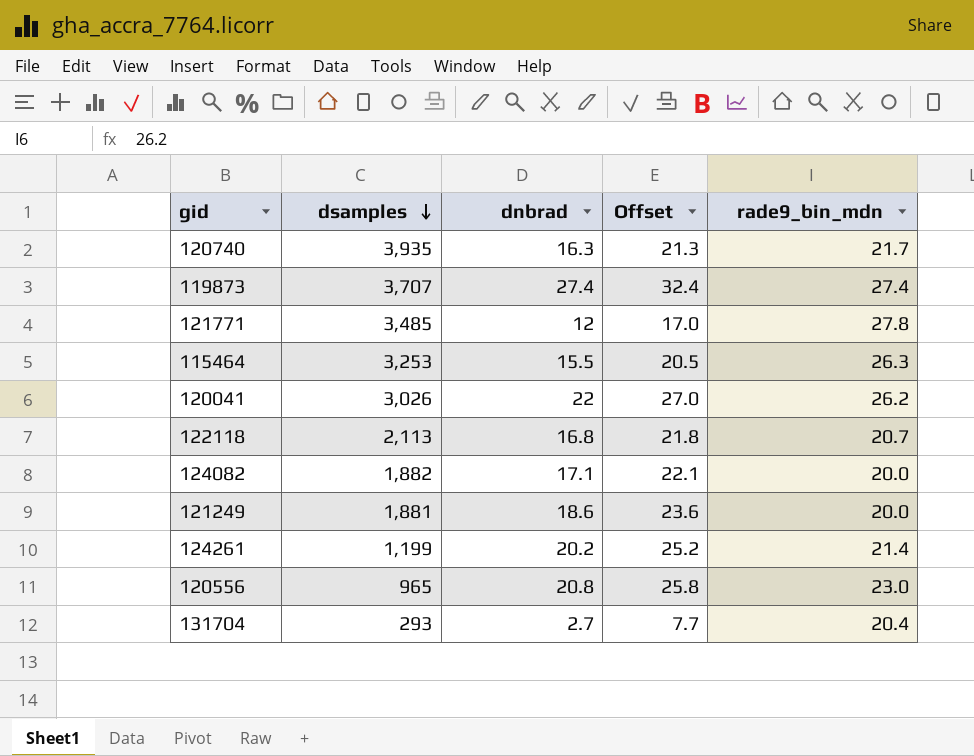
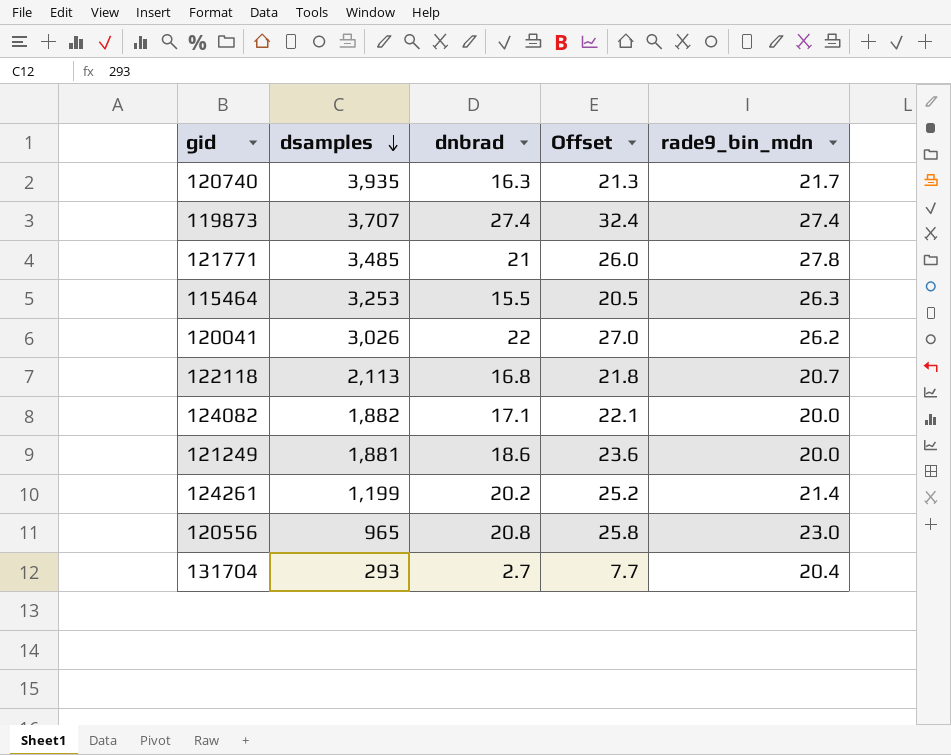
121771 | dnbrad: 12 -> 21
121771 | Offset: 17.0 -> 26.0

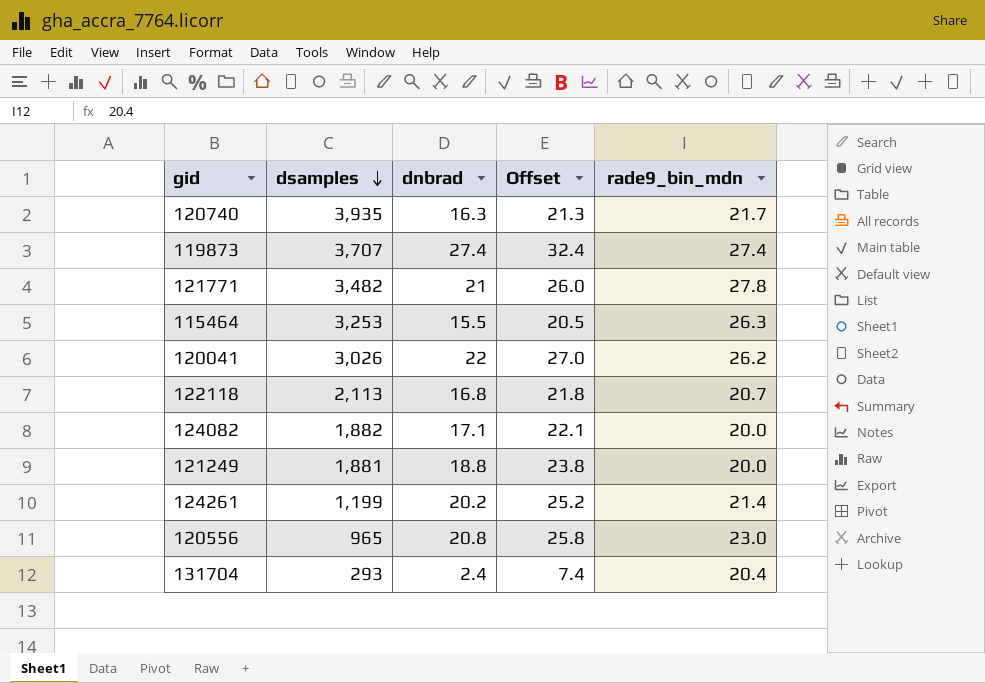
121771 | dsamples: 3,485 -> 3,482
121249 | dnbrad: 18.6 -> 18.8
121249 | Offset: 23.6 -> 23.8
131704 | dnbrad: 2.7 -> 2.4
131704 | Offset: 7.7 -> 7.4

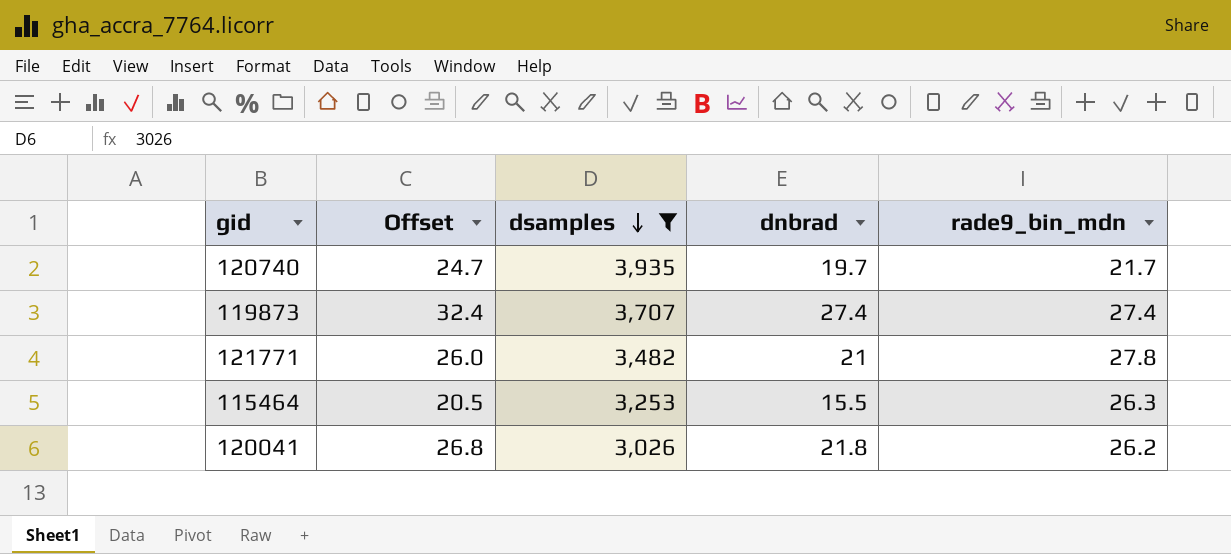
filter: none -> dsamples >= 3,026
column Offset | position: 4 -> 2
120740 | Offset: 21.3 -> 24.7
120740 | dnbrad: 16.3 -> 19.7
120041 | Offset: 27.0 -> 26.8
120041 | dnbrad: 22 -> 21.8

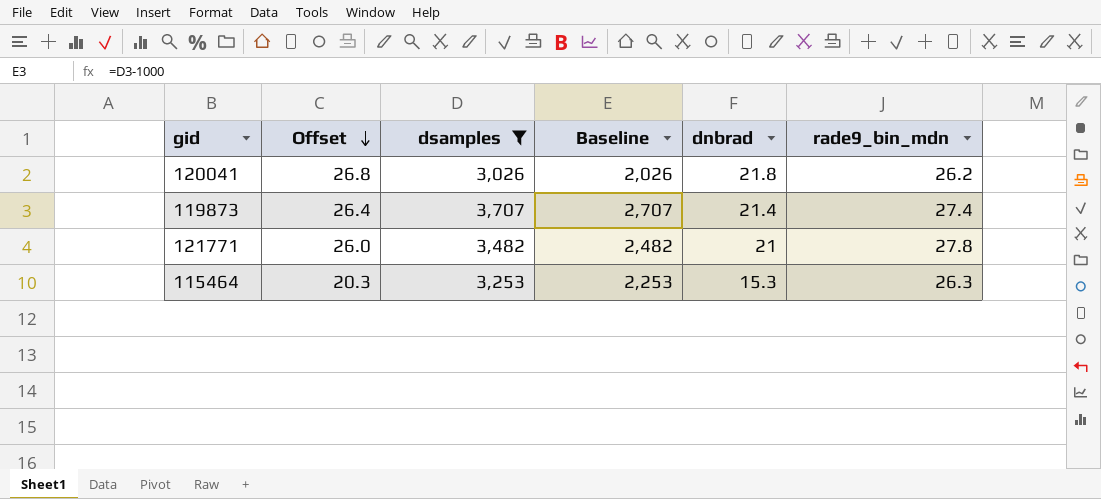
row order: dsamples descending -> Offset descending
column Baseline | formula: none -> [dsamples] - 1000
row 120740: 24.7 | 3,935 | 19.7 | 21.7 -> none
119873 | Offset: 32.4 -> 26.4
119873 | dnbrad: 27.4 -> 21.4
115464 | Offset: 20.5 -> 20.3
115464 | dnbrad: 15.5 -> 15.3

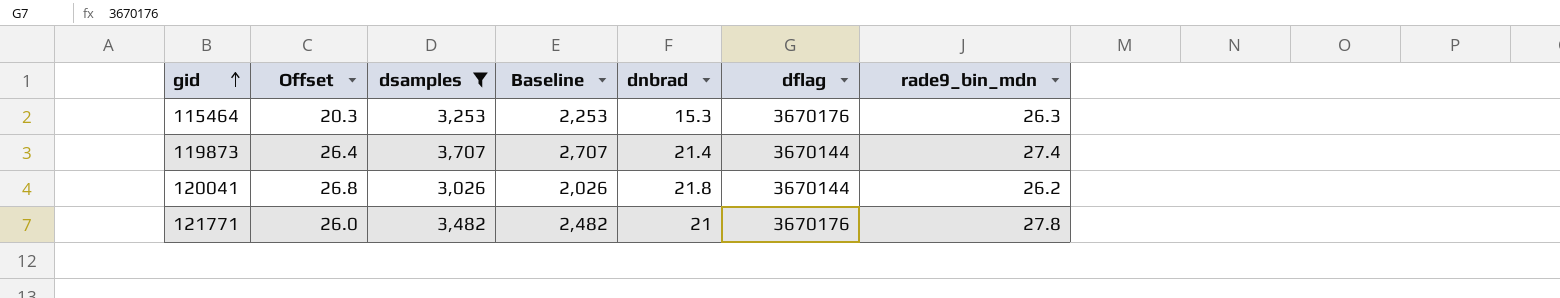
row order: Offset descending -> gid ascending
column dflag | position: none -> 6

